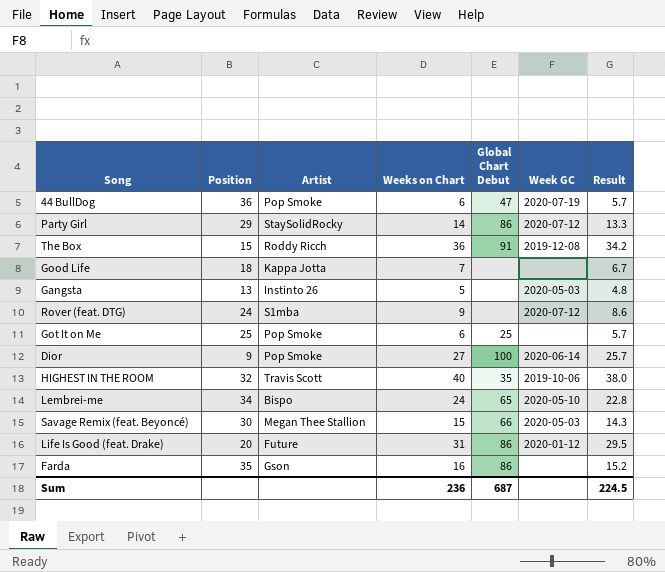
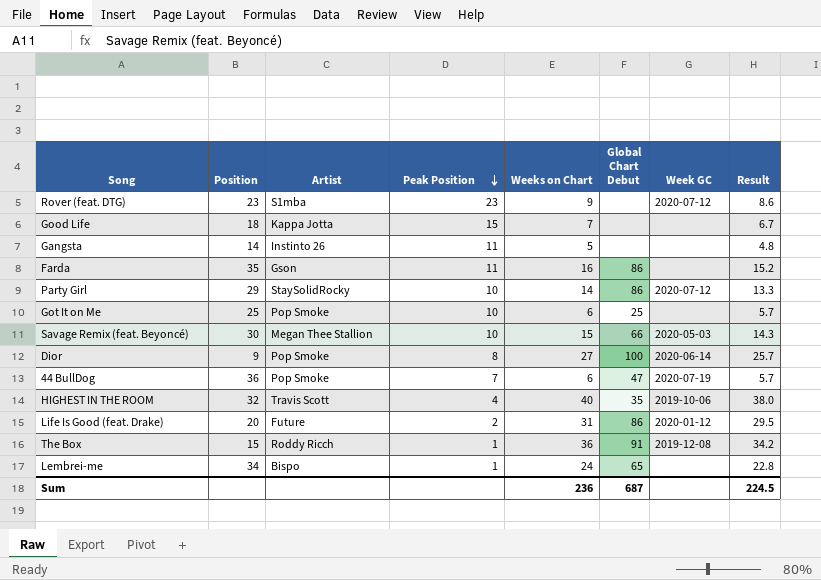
row order: none -> Peak Position descending
column Peak Position | position: none -> 4
Rover (feat. DTG) | Position: 24 -> 23
Gangsta | Position: 13 -> 14
Gangsta | Week GC: 2020-05-03 -> none
Lembrei-me | Week GC: 2020-05-10 -> none

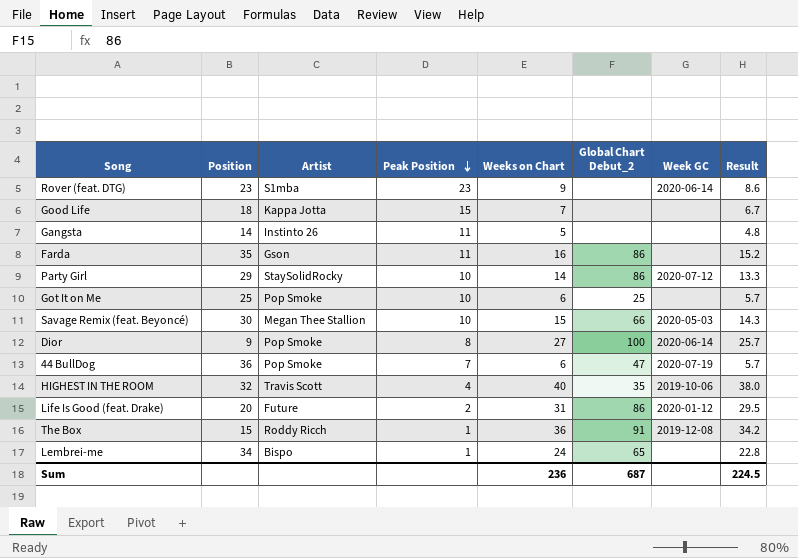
column name: Global Chart Debut -> Global Chart Debut_2
Rover (feat. DTG) | Week GC: 2020-07-12 -> 2020-06-14

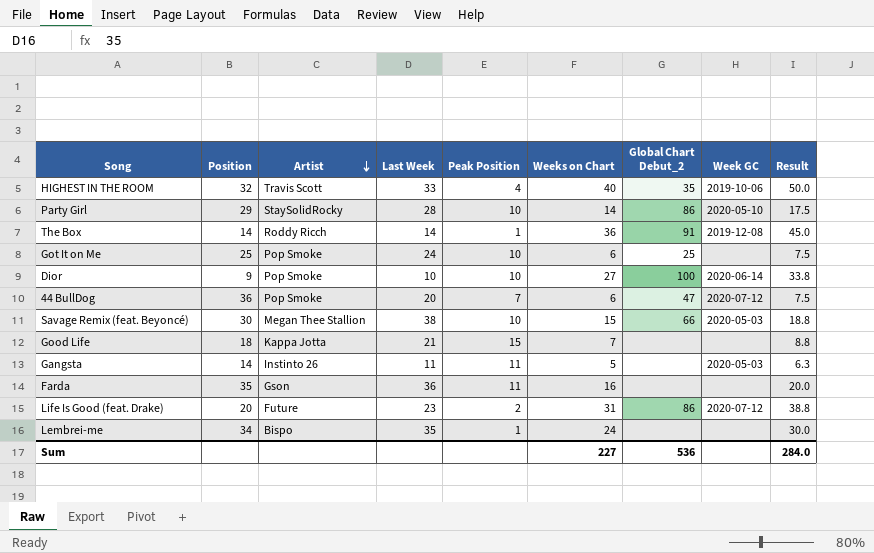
row order: Peak Position descending -> Artist descending
column Last Week | position: none -> 4
column Result | formula: [Weeks on Chart] * 0.95 -> [Weeks on Chart] * 1.25
row Rover (feat. DTG): 23 | S1mba | 23 | 9 | none | 2020-06-14 | 8.6 -> none
Party Girl | Week GC: 2020-07-12 -> 2020-05-10
The Box | Position: 15 -> 14
Dior | Peak Position: 8 -> 10
44 BullDog | Week GC: 2020-07-19 -> 2020-07-12
Gangsta | Week GC: none -> 2020-05-03
Farda | Global Chart Debut_2: 86 -> none
Life Is Good (feat. Drake) | Week GC: 2020-01-12 -> 2020-07-12
Lembrei-me | Global Chart Debut_2: 65 -> none
Sum | Weeks on Chart: 236 -> 227
Sum | Global Chart Debut_2: 687 -> 536
Sum | Result: 224.5 -> 284.0

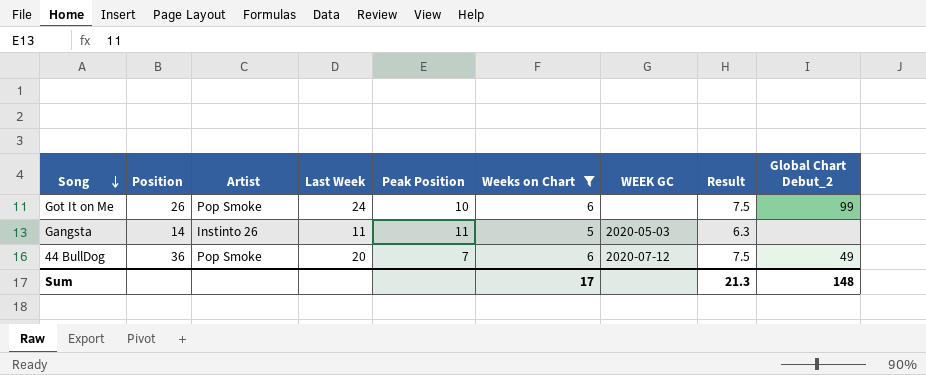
filter: none -> Weeks on Chart <= 6
row order: Artist descending -> Song descending
column name: Week GC -> WEEK GC
column Global Chart Debut_2 | position: 7 -> 9
Got It on Me | Position: 25 -> 26
Got It on Me | Global Chart Debut_2: 25 -> 99
44 BullDog | Global Chart Debut_2: 47 -> 49
Sum | Weeks on Chart: 227 -> 17
Sum | Result: 284.0 -> 21.3
Sum | Global Chart Debut_2: 536 -> 148

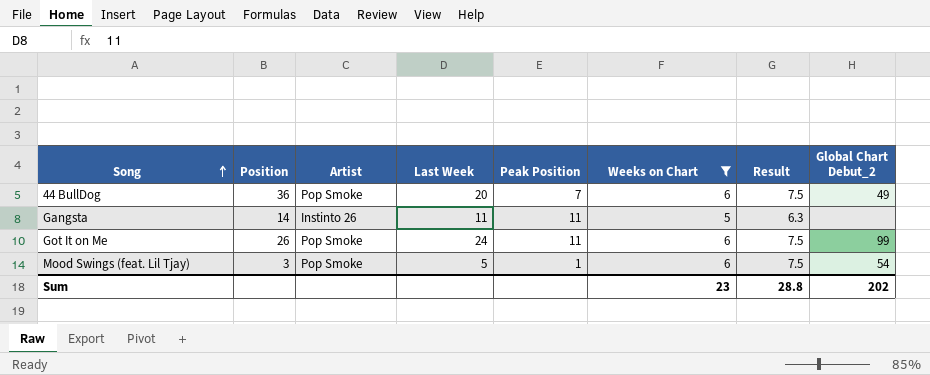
row order: Song descending -> Song ascending
column WEEK GC | position: 7 -> none
Got It on Me | Peak Position: 10 -> 11
row Mood Swings (feat. Lil Tjay): none -> 3 | Pop Smoke | 5 | 1 | 6 | 7.5 | 54
Sum | Weeks on Chart: 17 -> 23
Sum | Result: 21.3 -> 28.8
Sum | Global Chart Debut_2: 148 -> 202

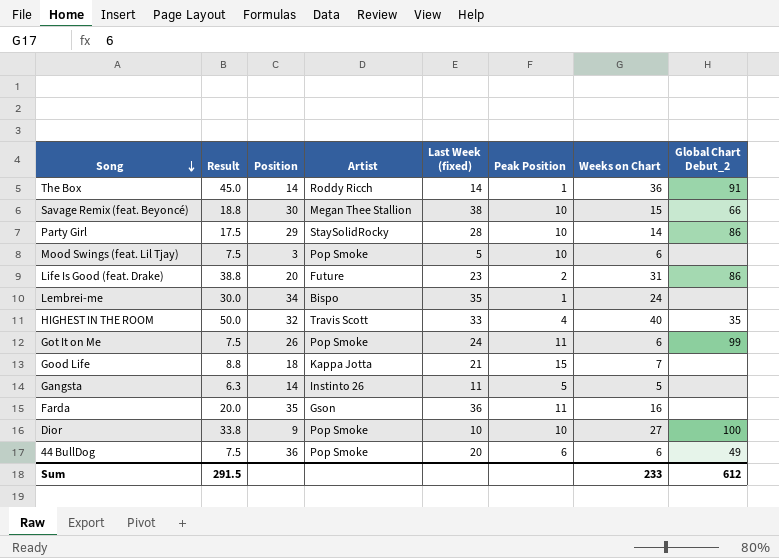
filter: Weeks on Chart <= 6 -> none
row order: Song ascending -> Song descending
column Result | position: 7 -> 2
column name: Last Week -> Last Week (fixed)
Mood Swings (feat. Lil Tjay) | Peak Position: 1 -> 10
Mood Swings (feat. Lil Tjay) | Global Chart Debut_2: 54 -> none
Gangsta | Peak Position: 11 -> 5
44 BullDog | Peak Position: 7 -> 6
Sum | Result: 28.8 -> 291.5
Sum | Weeks on Chart: 23 -> 233
Sum | Global Chart Debut_2: 202 -> 612

